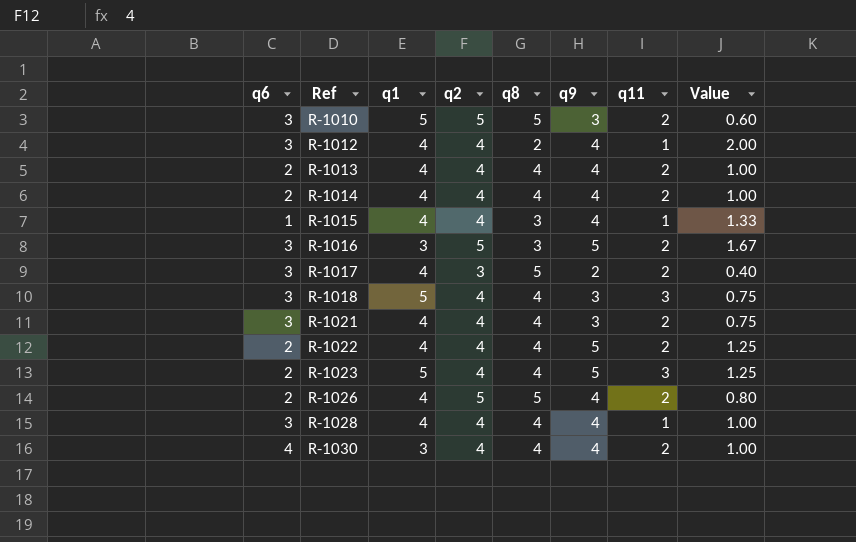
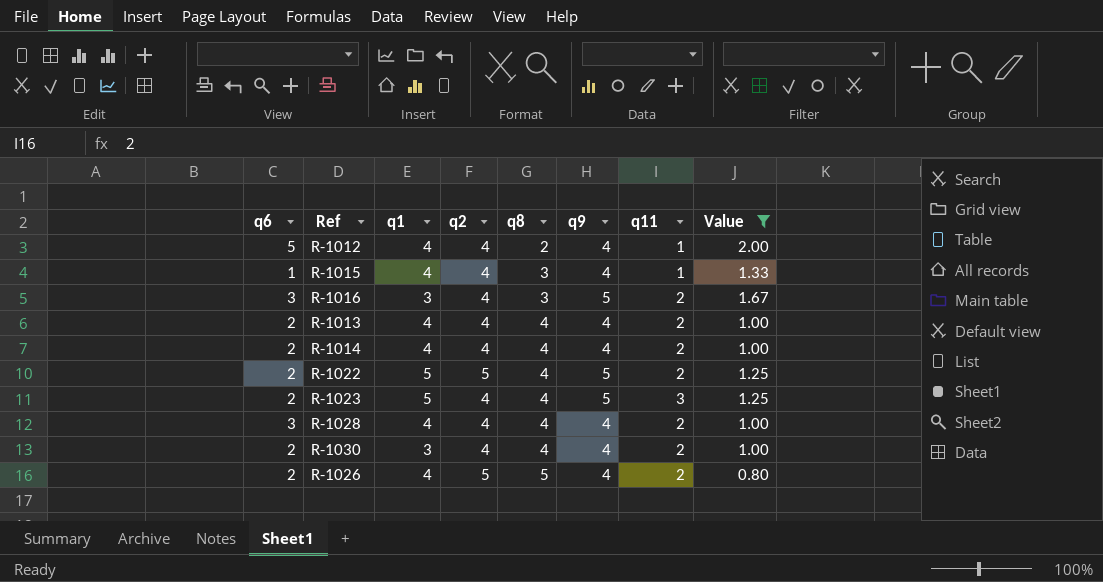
filter: none -> Value >= 0.80
row order: Ref ascending -> q8 ascending
R-1012 | q6: 3 -> 5
R-1016 | q2: 5 -> 4
R-1022 | q1: 4 -> 5
R-1022 | q2: 4 -> 5
R-1028 | q11: 1 -> 2
R-1030 | q6: 4 -> 2

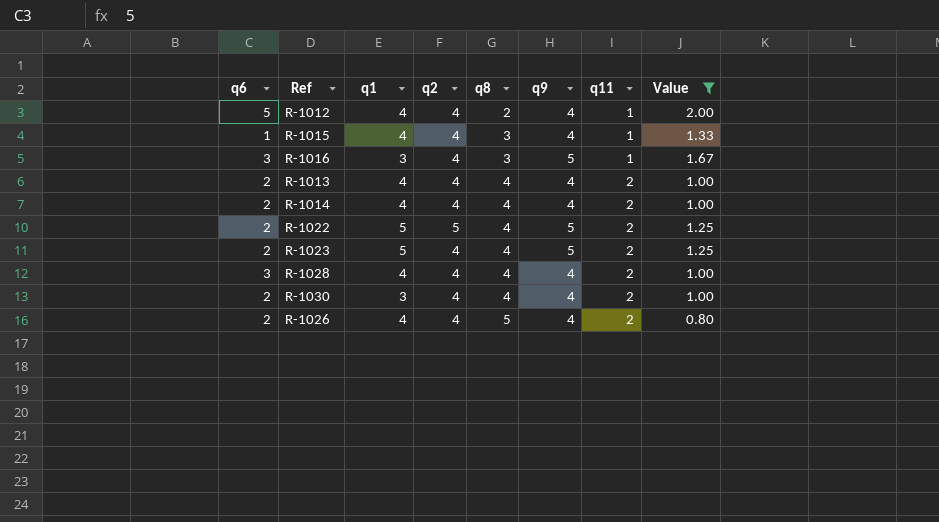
R-1016 | q11: 2 -> 1
R-1023 | q11: 3 -> 2
R-1026 | q2: 5 -> 4

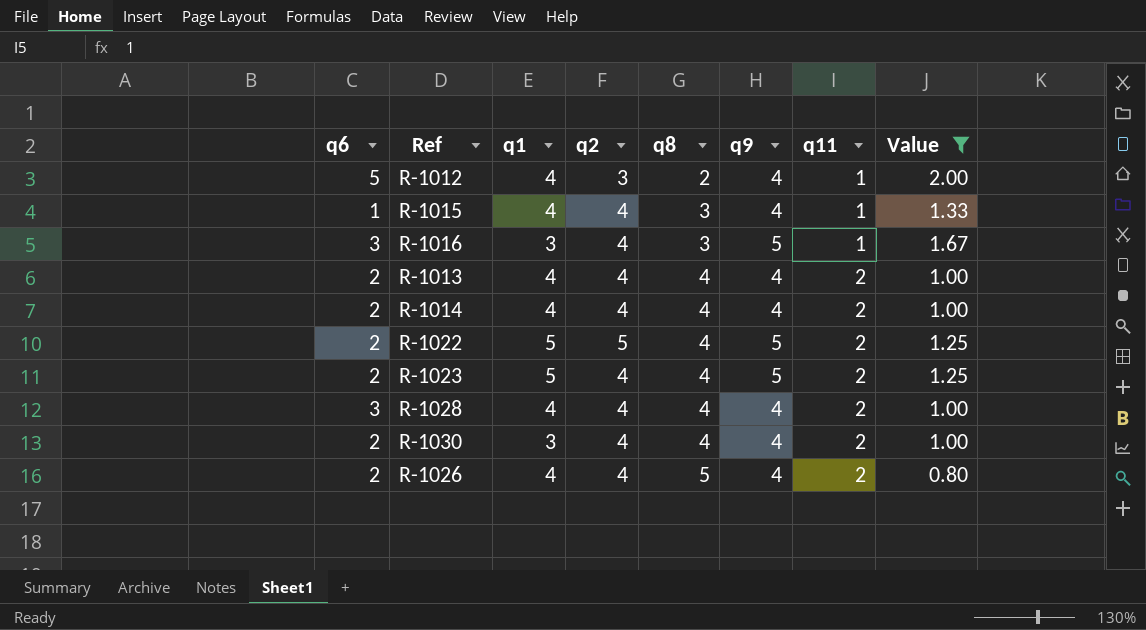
R-1012 | q2: 4 -> 3

